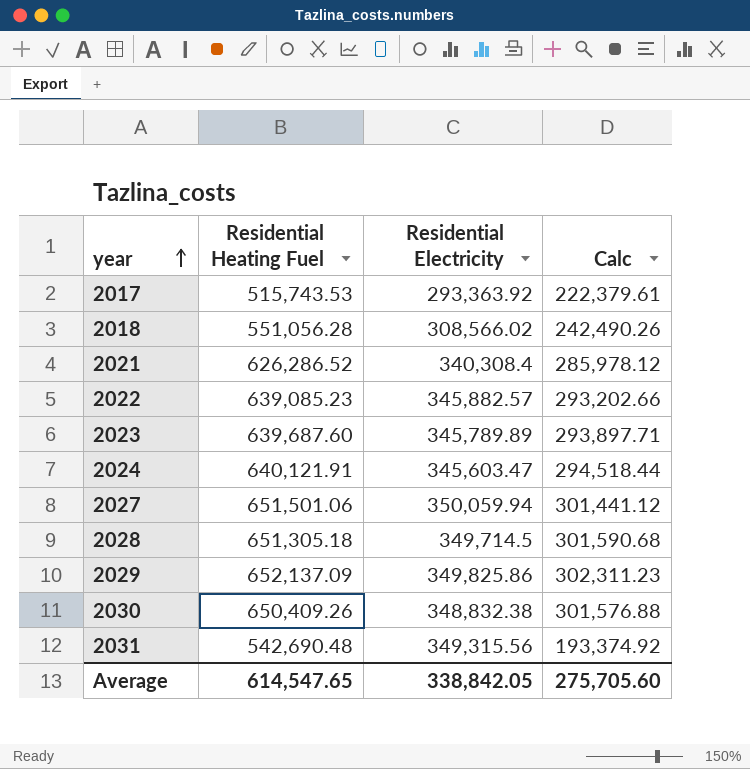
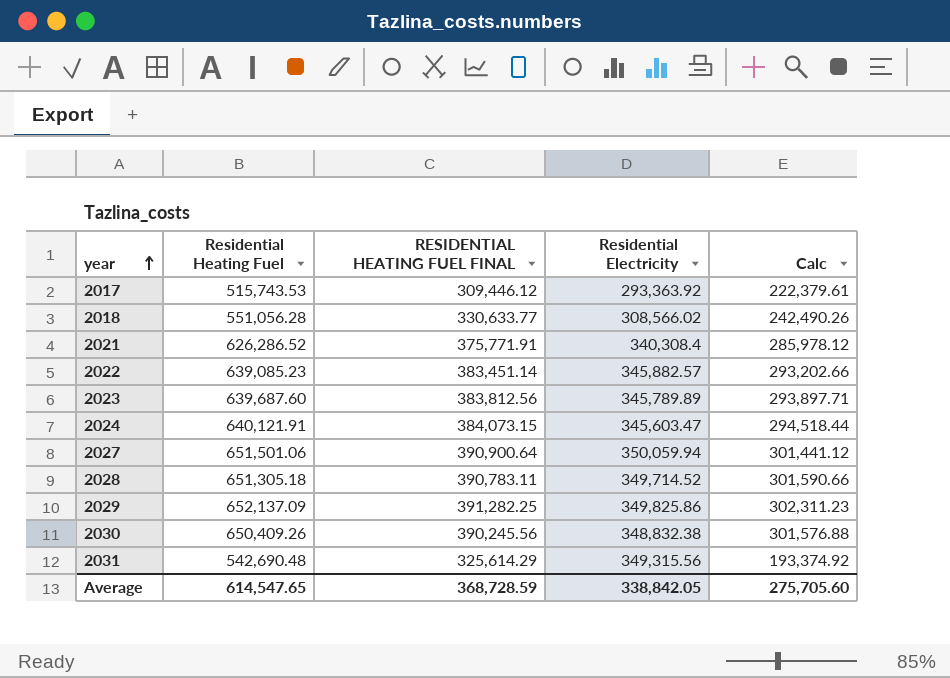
column RESIDENTIAL HEATING FUEL FINAL | formula: none -> [Residential Heating Fuel] * 0.6
2028 | Residential Electricity: 349,714.5 -> 349,714.52
2028 | Calc: 301,590.68 -> 301,590.66

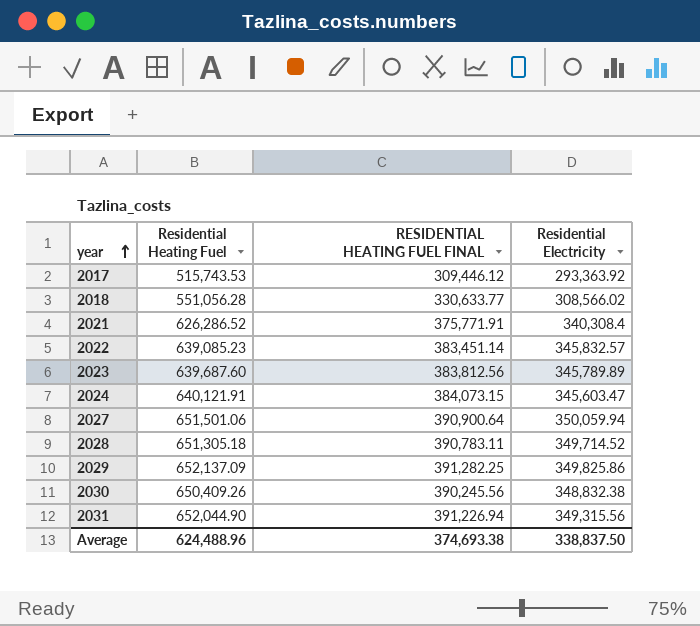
column Calc | formula: [Residential Heating Fuel] - [Residential Electricity] -> none
2022 | Residential Electricity: 345,882.57 -> 345,832.57
2031 | Residential Heating Fuel: 542,690.48 -> 652,044.90
2031 | RESIDENTIAL HEATING FUEL FINAL: 325,614.29 -> 391,226.94
Average | Residential Heating Fuel: 614,547.65 -> 624,488.96
Average | RESIDENTIAL HEATING FUEL FINAL: 368,728.59 -> 374,693.38
Average | Residential Electricity: 338,842.05 -> 338,837.50

